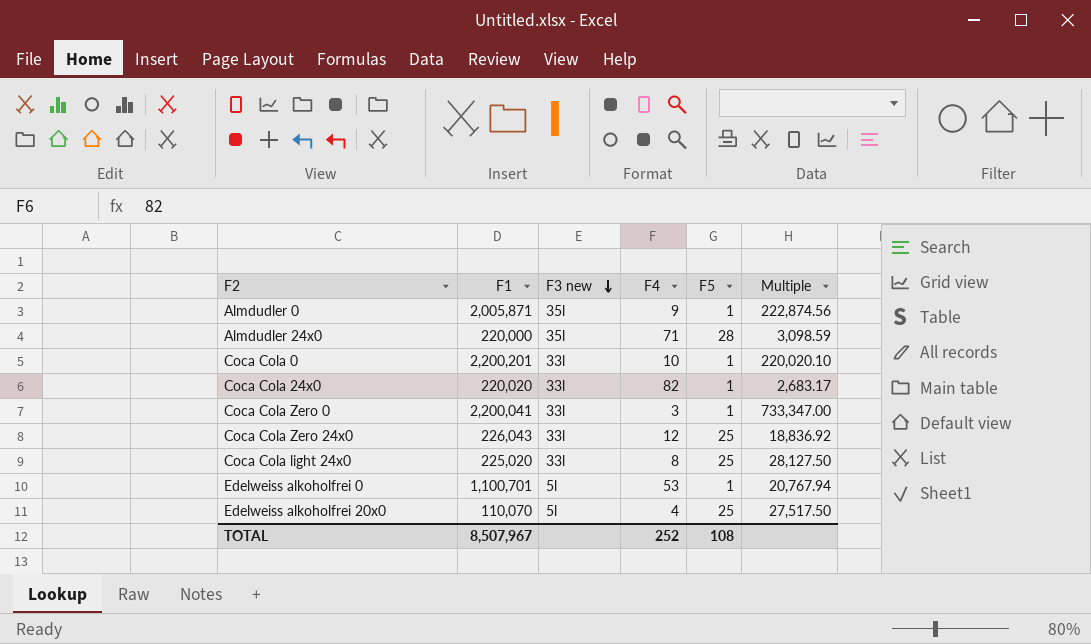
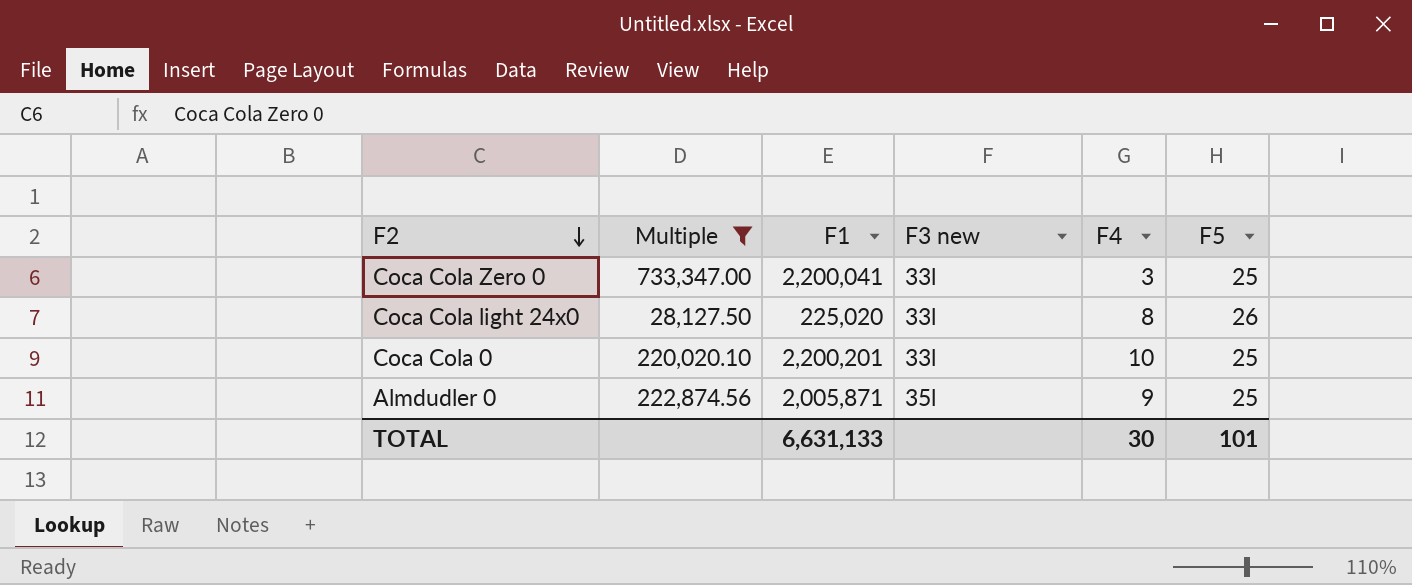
filter: none -> Multiple >= 28,127.50
row order: F3 new descending -> F2 descending
column Multiple | position: 6 -> 2
Coca Cola Zero 0 | F5: 1 -> 25
Coca Cola light 24x0 | F5: 25 -> 26
Coca Cola 0 | F5: 1 -> 25
Almdudler 0 | F5: 1 -> 25
TOTAL | F1: 8,507,967 -> 6,631,133
TOTAL | F4: 252 -> 30
TOTAL | F5: 108 -> 101

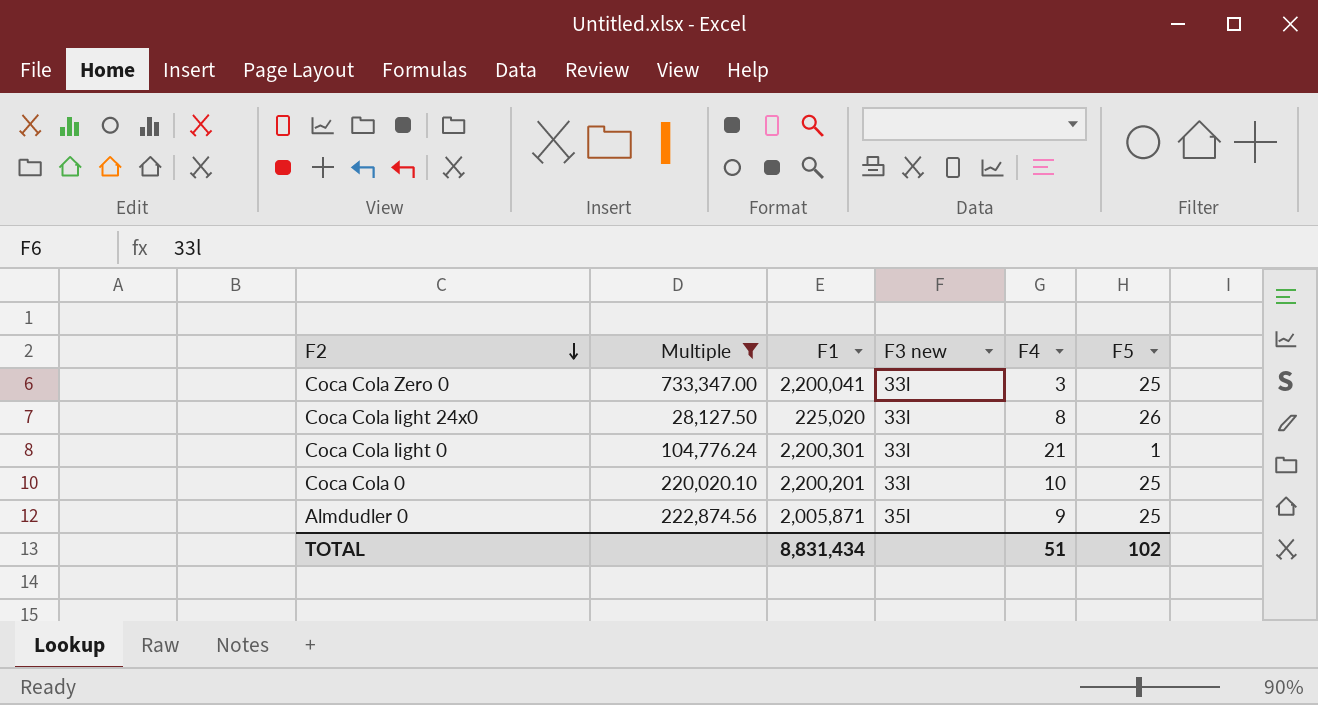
row Coca Cola light 0: none -> 104,776.24 | 2,200,301 | 33l | 21 | 1
TOTAL | F1: 6,631,133 -> 8,831,434
TOTAL | F4: 30 -> 51
TOTAL | F5: 101 -> 102

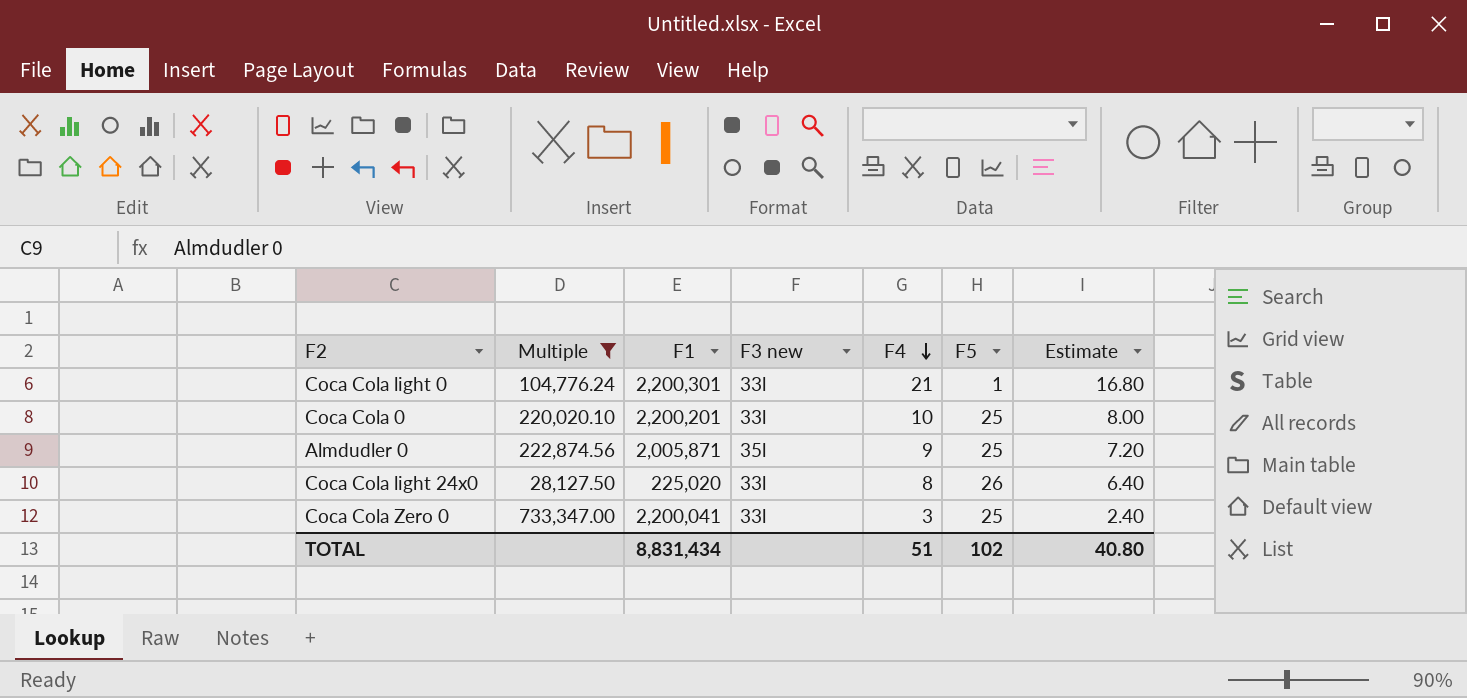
row order: F2 descending -> F4 descending
column Estimate | formula: none -> [F4] * 0.8

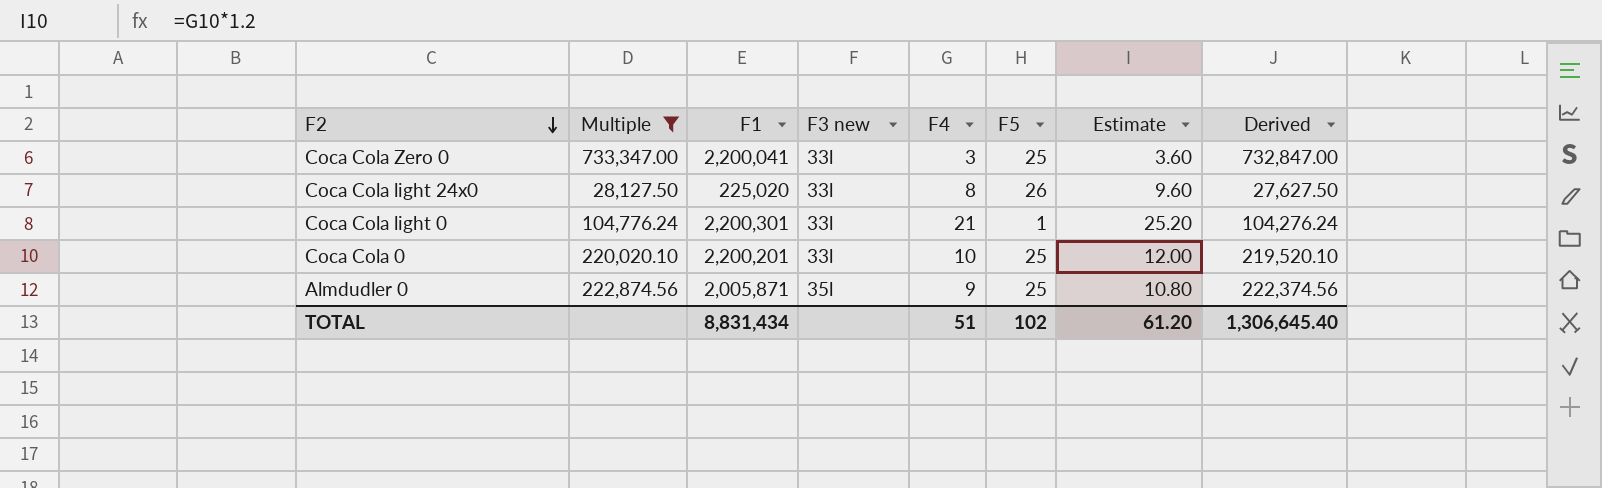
row order: F4 descending -> F2 descending
column Estimate | formula: [F4] * 0.8 -> [F4] * 1.2
column Derived | formula: none -> [Multiple] - 500
TOTAL | Estimate: 40.80 -> 61.20

